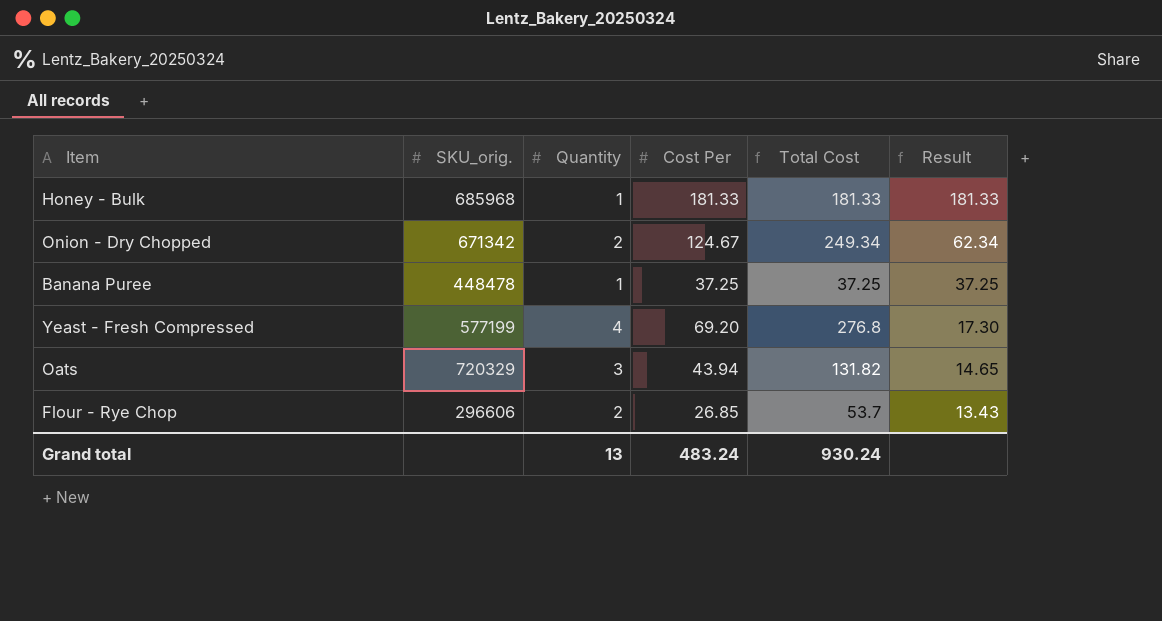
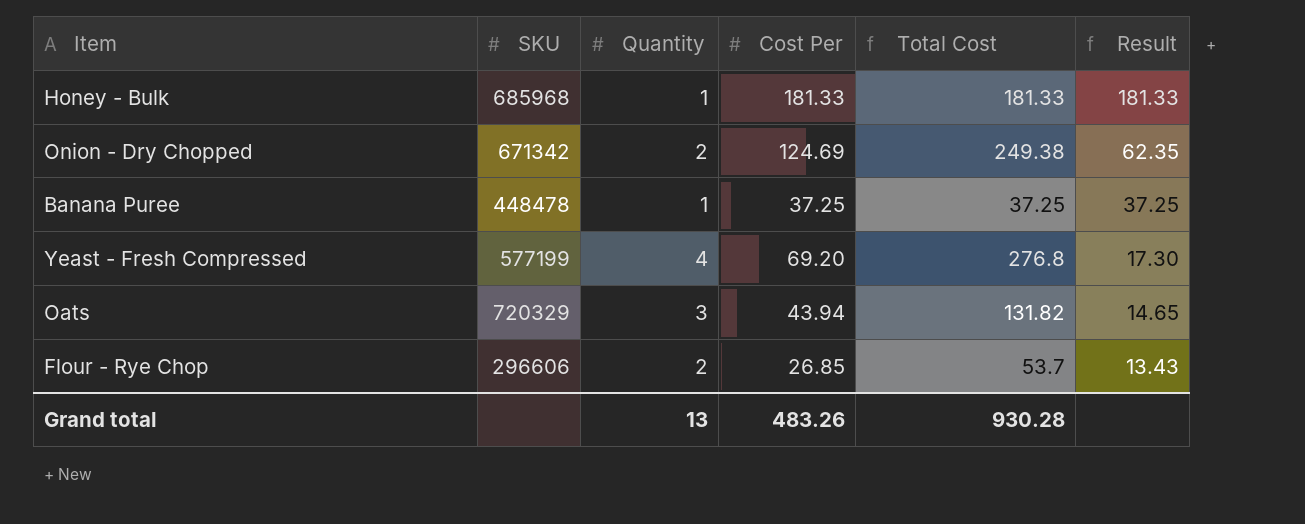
column name: SKU_orig. -> SKU
Onion - Dry Chopped | Cost Per: 124.67 -> 124.69
Onion - Dry Chopped | Total Cost: 249.34 -> 249.38
Onion - Dry Chopped | Result: 62.34 -> 62.35
Grand total | Cost Per: 483.24 -> 483.26
Grand total | Total Cost: 930.24 -> 930.28

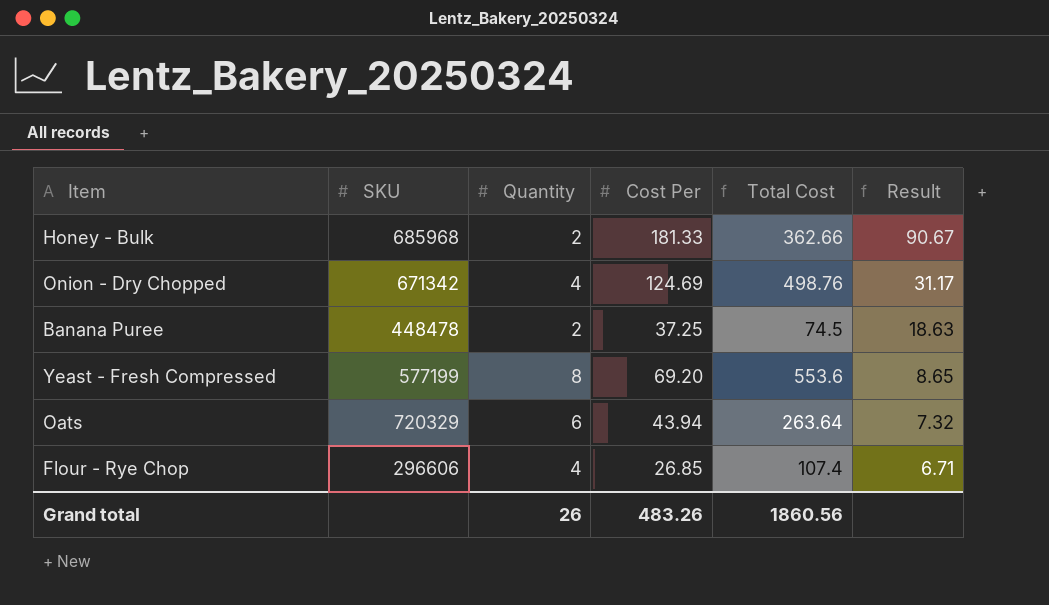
Honey - Bulk | Quantity: 1 -> 2
Honey - Bulk | Total Cost: 181.33 -> 362.66
Honey - Bulk | Result: 181.33 -> 90.67
Onion - Dry Chopped | Quantity: 2 -> 4
Onion - Dry Chopped | Total Cost: 249.38 -> 498.76
Onion - Dry Chopped | Result: 62.35 -> 31.17
Banana Puree | Quantity: 1 -> 2
Banana Puree | Total Cost: 37.25 -> 74.5
Banana Puree | Result: 37.25 -> 18.63
Yeast - Fresh Compressed | Quantity: 4 -> 8
Yeast - Fresh Compressed | Total Cost: 276.8 -> 553.6
Yeast - Fresh Compressed | Result: 17.30 -> 8.65
Oats | Quantity: 3 -> 6
Oats | Total Cost: 131.82 -> 263.64
Oats | Result: 14.65 -> 7.32
Flour - Rye Chop | Quantity: 2 -> 4
Flour - Rye Chop | Total Cost: 53.7 -> 107.4
Flour - Rye Chop | Result: 13.43 -> 6.71
Grand total | Quantity: 13 -> 26
Grand total | Total Cost: 930.28 -> 1860.56

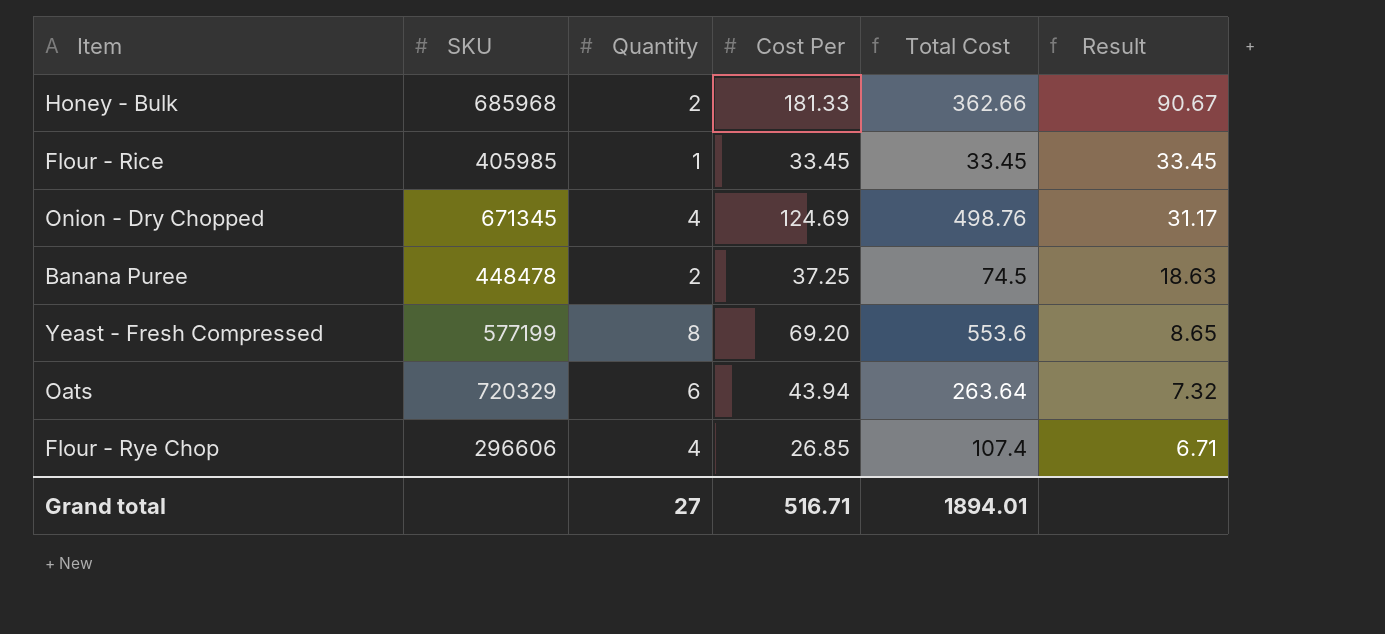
row Flour - Rice: none -> 405985 | 1 | 33.45 | 33.45 | 33.45
Onion - Dry Chopped | SKU: 671342 -> 671345
Grand total | Quantity: 26 -> 27
Grand total | Cost Per: 483.26 -> 516.71
Grand total | Total Cost: 1860.56 -> 1894.01

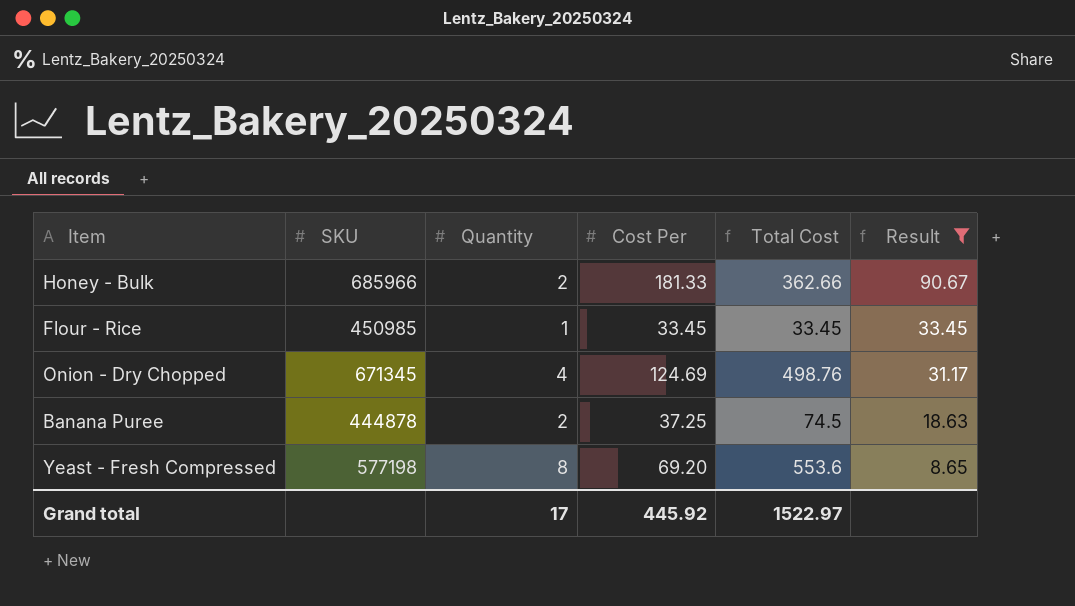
filter: none -> Result >= 8.65
Honey - Bulk | SKU: 685968 -> 685966
Flour - Rice | SKU: 405985 -> 450985
Banana Puree | SKU: 448478 -> 444878
Yeast - Fresh Compressed | SKU: 577199 -> 577198
Grand total | Quantity: 27 -> 17
Grand total | Cost Per: 516.71 -> 445.92
Grand total | Total Cost: 1894.01 -> 1522.97

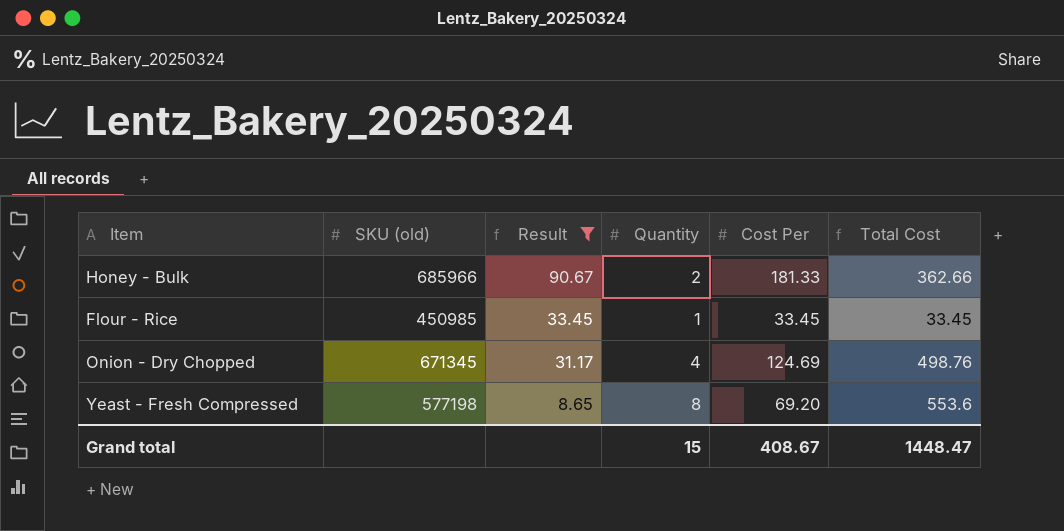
column name: SKU -> SKU (old)
column Result | position: 6 -> 3
row Banana Puree: 444878 | 2 | 37.25 | 74.5 | 18.63 -> none
Grand total | Quantity: 17 -> 15
Grand total | Cost Per: 445.92 -> 408.67
Grand total | Total Cost: 1522.97 -> 1448.47

